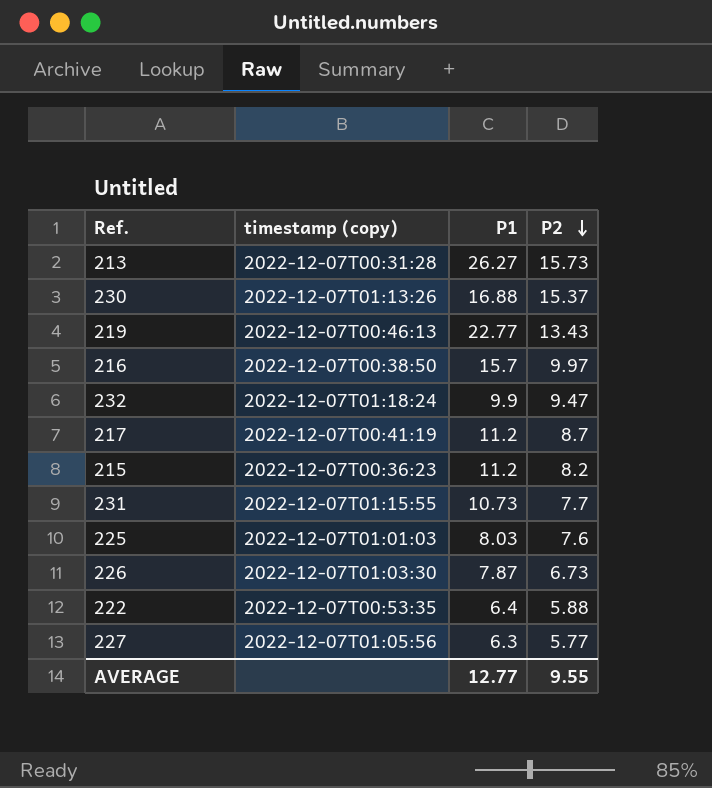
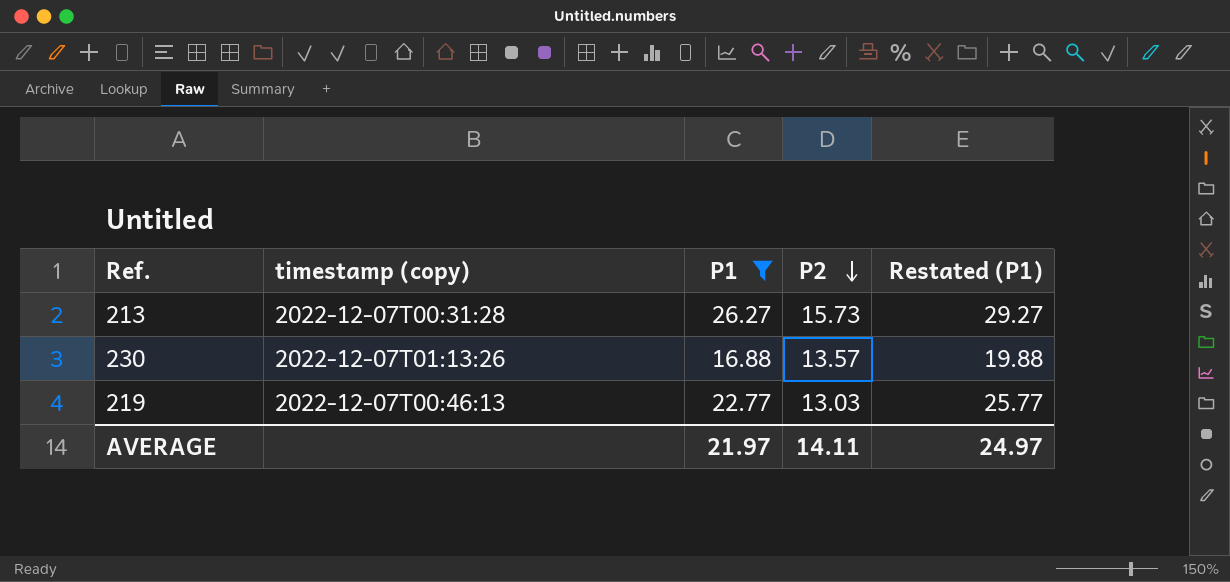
filter: none -> P1 >= 16.88
column Restated (P1) | formula: none -> [P1] + 3
230 | P2: 15.37 -> 13.57
219 | P2: 13.43 -> 13.03
AVERAGE | P1: 12.77 -> 21.97
AVERAGE | P2: 9.55 -> 14.11

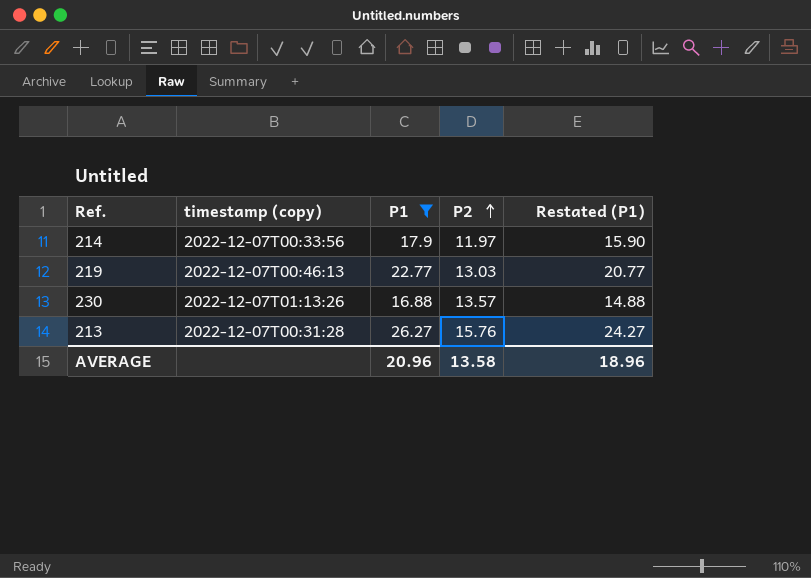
row order: P2 descending -> P2 ascending
column Restated (P1) | formula: [P1] + 3 -> [P1] - 2
row 214: none -> 2022-12-07T00:33:56 | 17.9 | 11.97 | 15.90
213 | P2: 15.73 -> 15.76
AVERAGE | P1: 21.97 -> 20.96
AVERAGE | P2: 14.11 -> 13.58
AVERAGE | Restated (P1): 24.97 -> 18.96

